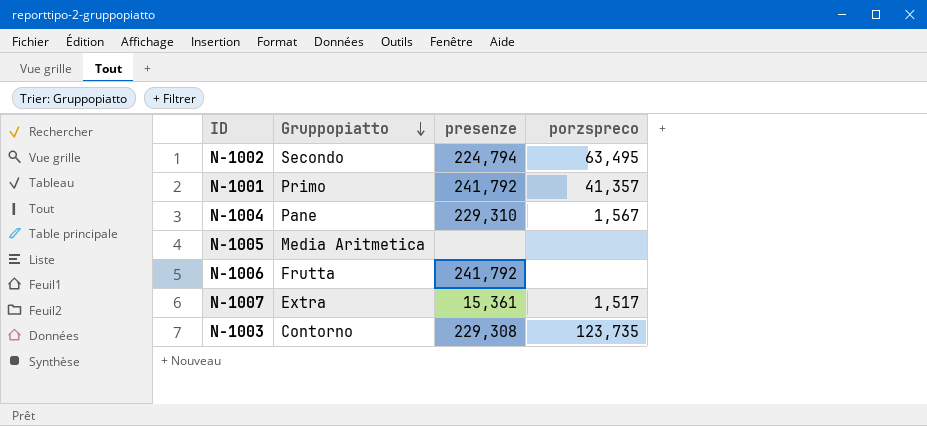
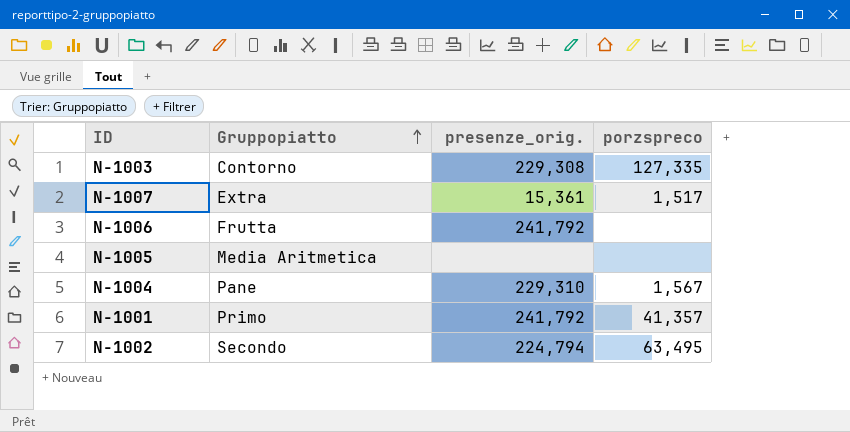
row order: Gruppopiatto descending -> Gruppopiatto ascending
column name: presenze -> presenze_orig.
N-1003 | porzspreco: 123,735 -> 127,335

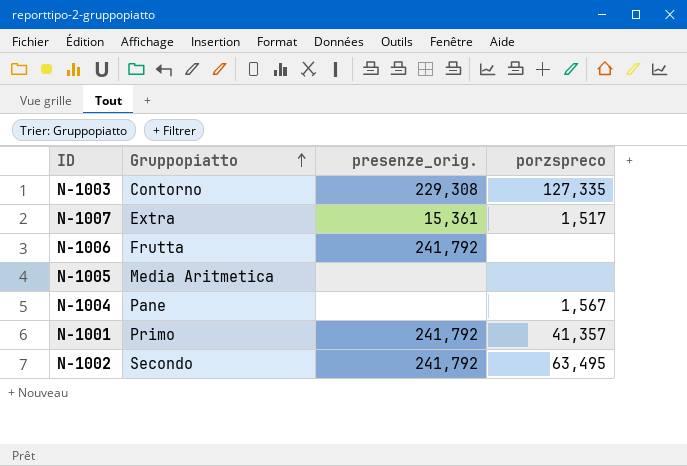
N-1004 | presenze_orig.: 229,310 -> none
N-1002 | presenze_orig.: 224,794 -> 241,792

